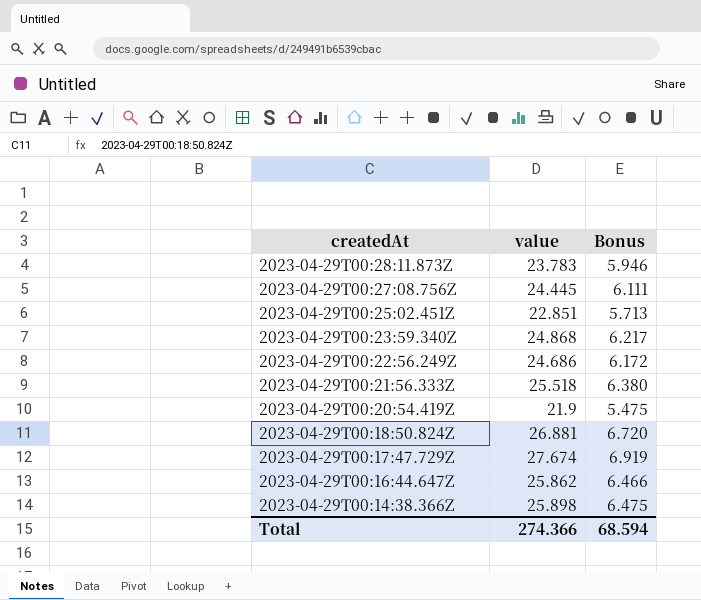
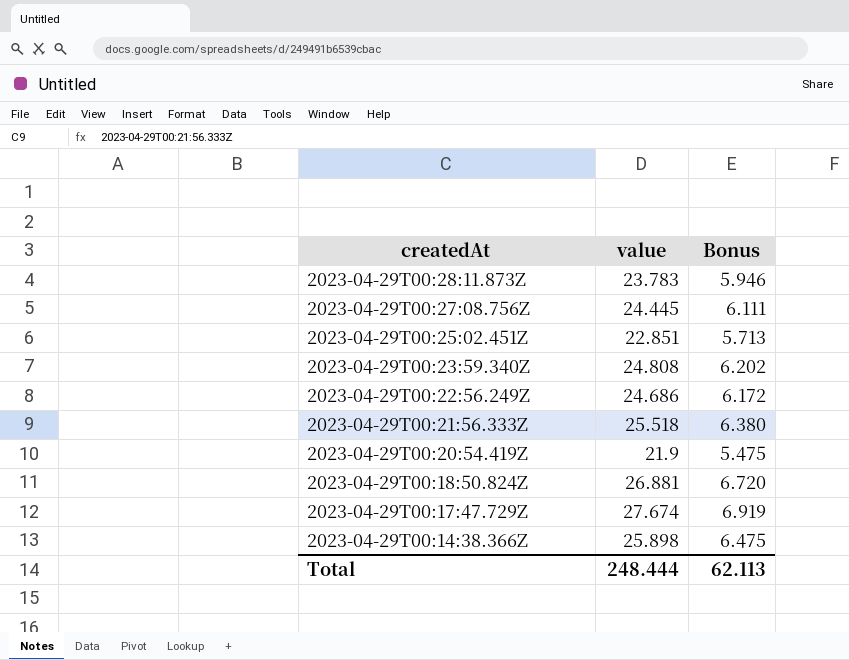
row 2023-04-29T00:16:44.647Z: 25.862 | 6.466 -> none
2023-04-29T00:23:59.340Z | value: 24.868 -> 24.808
2023-04-29T00:23:59.340Z | Bonus: 6.217 -> 6.202
Total | value: 274.366 -> 248.444
Total | Bonus: 68.594 -> 62.113

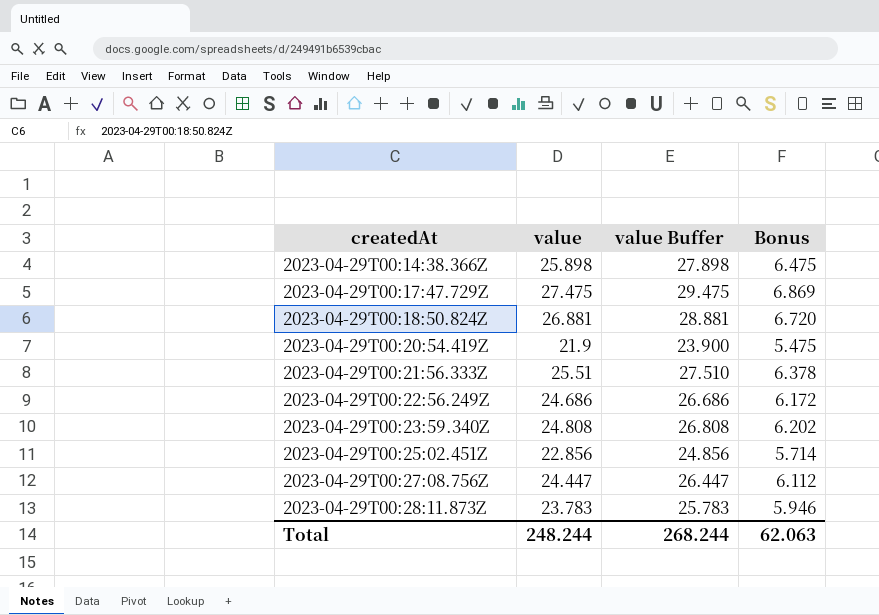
row order: createdAt descending -> createdAt ascending
column value Buffer | formula: none -> [value] + 2
2023-04-29T00:17:47.729Z | value: 27.674 -> 27.475
2023-04-29T00:17:47.729Z | Bonus: 6.919 -> 6.869
2023-04-29T00:21:56.333Z | value: 25.518 -> 25.51
2023-04-29T00:21:56.333Z | Bonus: 6.380 -> 6.378
2023-04-29T00:25:02.451Z | value: 22.851 -> 22.856
2023-04-29T00:25:02.451Z | Bonus: 5.713 -> 5.714
2023-04-29T00:27:08.756Z | value: 24.445 -> 24.447
2023-04-29T00:27:08.756Z | Bonus: 6.111 -> 6.112
Total | value: 248.444 -> 248.244
Total | Bonus: 62.113 -> 62.063

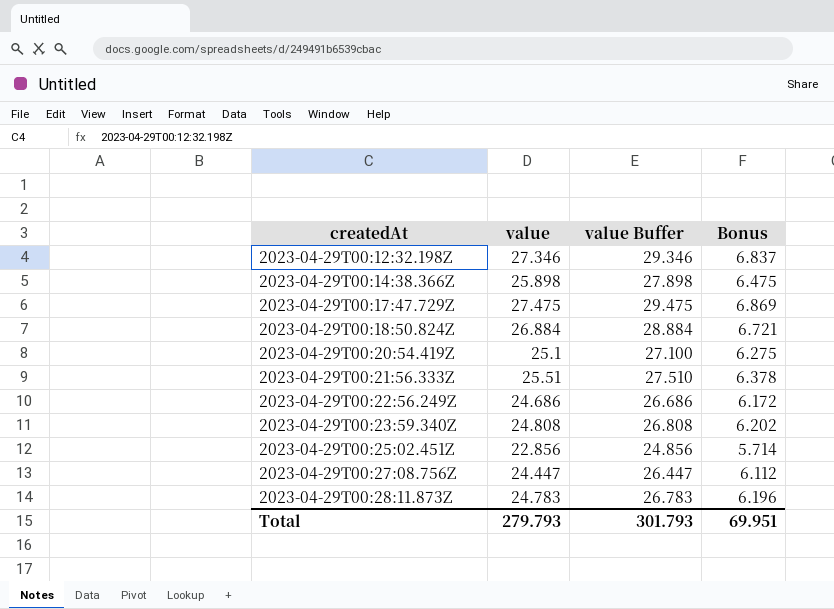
row 2023-04-29T00:12:32.198Z: none -> 27.346 | 29.346 | 6.837
2023-04-29T00:18:50.824Z | value: 26.881 -> 26.884
2023-04-29T00:18:50.824Z | value Buffer: 28.881 -> 28.884
2023-04-29T00:18:50.824Z | Bonus: 6.720 -> 6.721
2023-04-29T00:20:54.419Z | value: 21.9 -> 25.1
2023-04-29T00:20:54.419Z | value Buffer: 23.900 -> 27.100
2023-04-29T00:20:54.419Z | Bonus: 5.475 -> 6.275
2023-04-29T00:28:11.873Z | value: 23.783 -> 24.783
2023-04-29T00:28:11.873Z | value Buffer: 25.783 -> 26.783
2023-04-29T00:28:11.873Z | Bonus: 5.946 -> 6.196
Total | value: 248.244 -> 279.793
Total | value Buffer: 268.244 -> 301.793
Total | Bonus: 62.063 -> 69.951

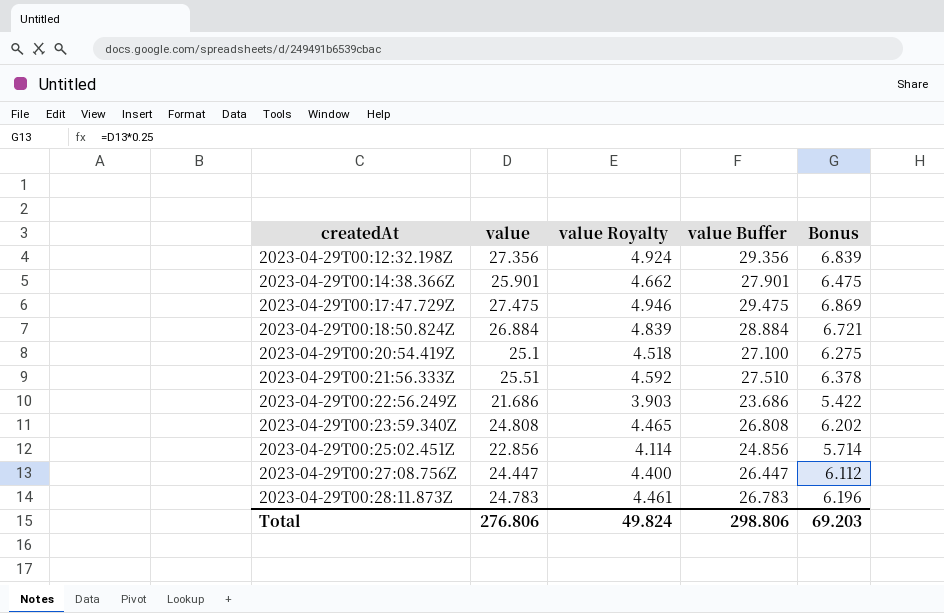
column value Royalty | formula: none -> [value] * 0.18
2023-04-29T00:12:32.198Z | value: 27.346 -> 27.356
2023-04-29T00:12:32.198Z | value Buffer: 29.346 -> 29.356
2023-04-29T00:12:32.198Z | Bonus: 6.837 -> 6.839
2023-04-29T00:14:38.366Z | value: 25.898 -> 25.901
2023-04-29T00:14:38.366Z | value Buffer: 27.898 -> 27.901
2023-04-29T00:22:56.249Z | value: 24.686 -> 21.686
2023-04-29T00:22:56.249Z | value Buffer: 26.686 -> 23.686
2023-04-29T00:22:56.249Z | Bonus: 6.172 -> 5.422
Total | value: 279.793 -> 276.806
Total | value Buffer: 301.793 -> 298.806
Total | Bonus: 69.951 -> 69.203

